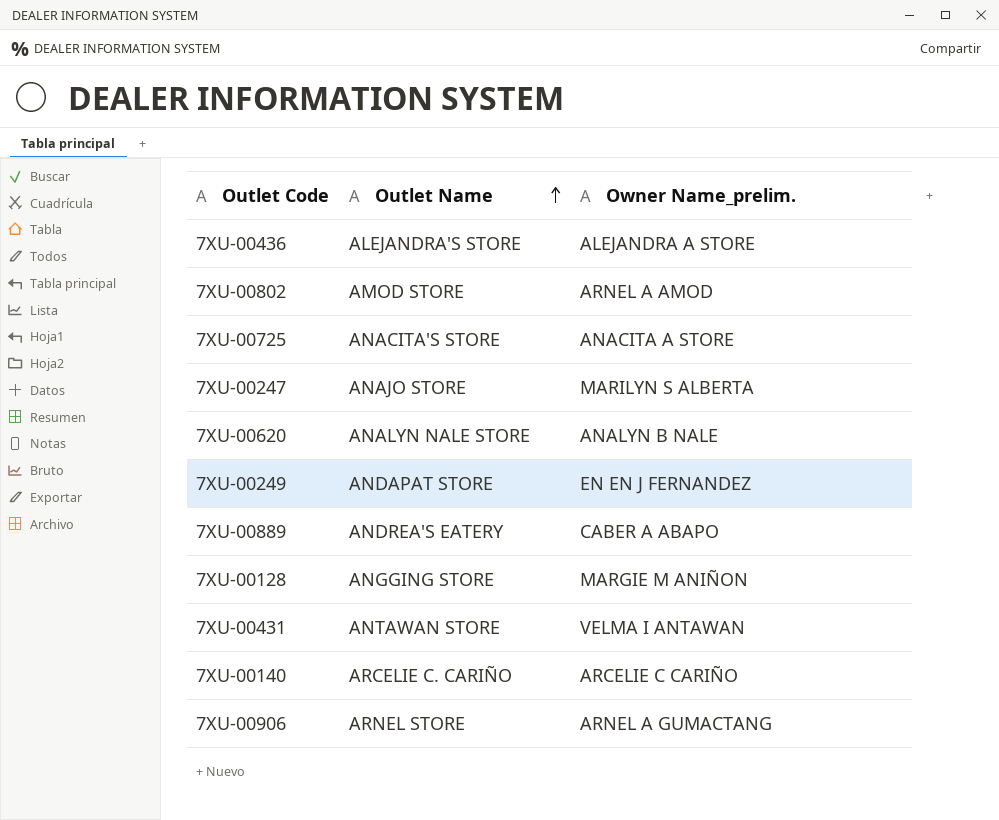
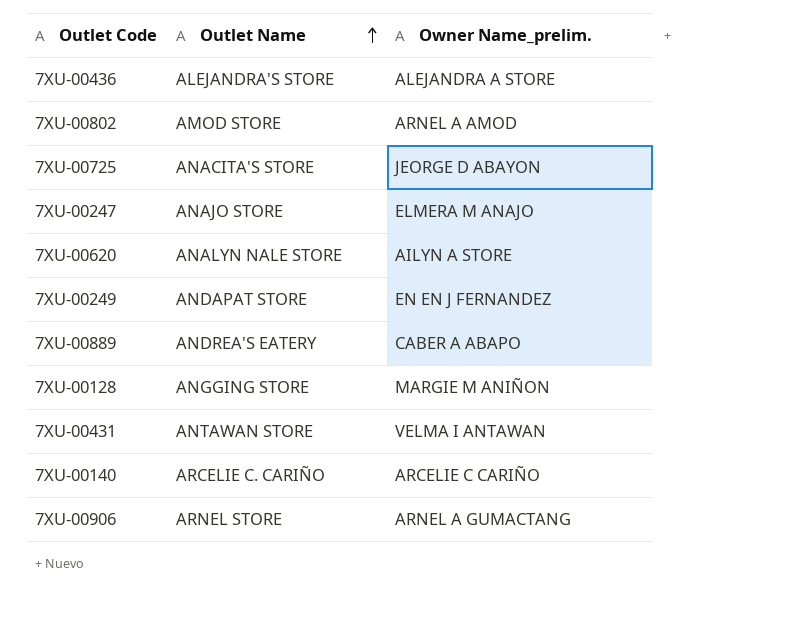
7XU-00725 | Owner Name_prelim.: ANACITA A STORE -> JEORGE D ABAYON
7XU-00247 | Owner Name_prelim.: MARILYN S ALBERTA -> ELMERA M ANAJO
7XU-00620 | Owner Name_prelim.: ANALYN B NALE -> AILYN A STORE

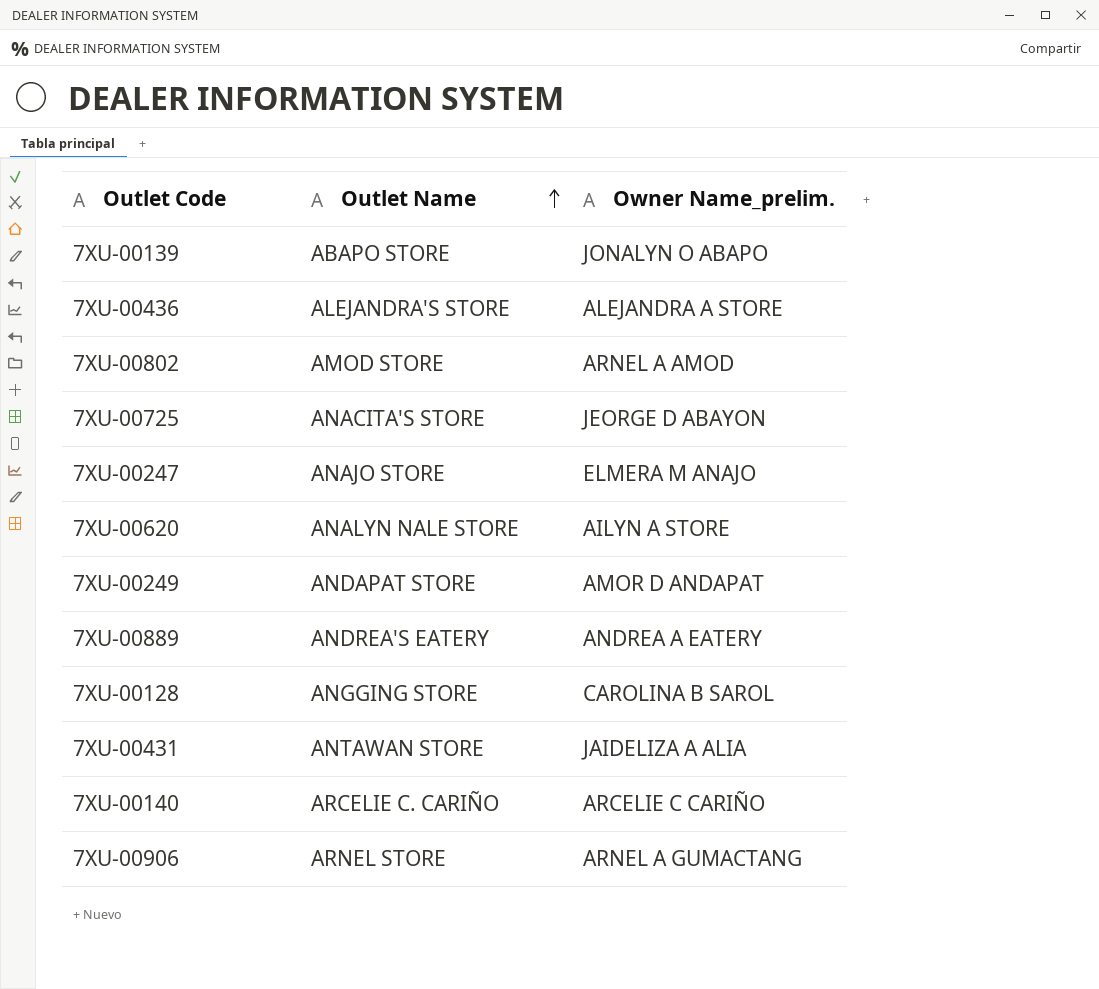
row 7XU-00139: none -> ABAPO STORE | JONALYN O ABAPO
7XU-00249 | Owner Name_prelim.: EN EN J FERNANDEZ -> AMOR D ANDAPAT
7XU-00889 | Owner Name_prelim.: CABER A ABAPO -> ANDREA A EATERY
7XU-00128 | Owner Name_prelim.: MARGIE M ANIÑON -> CAROLINA B SAROL
7XU-00431 | Owner Name_prelim.: VELMA I ANTAWAN -> JAIDELIZA A ALIA

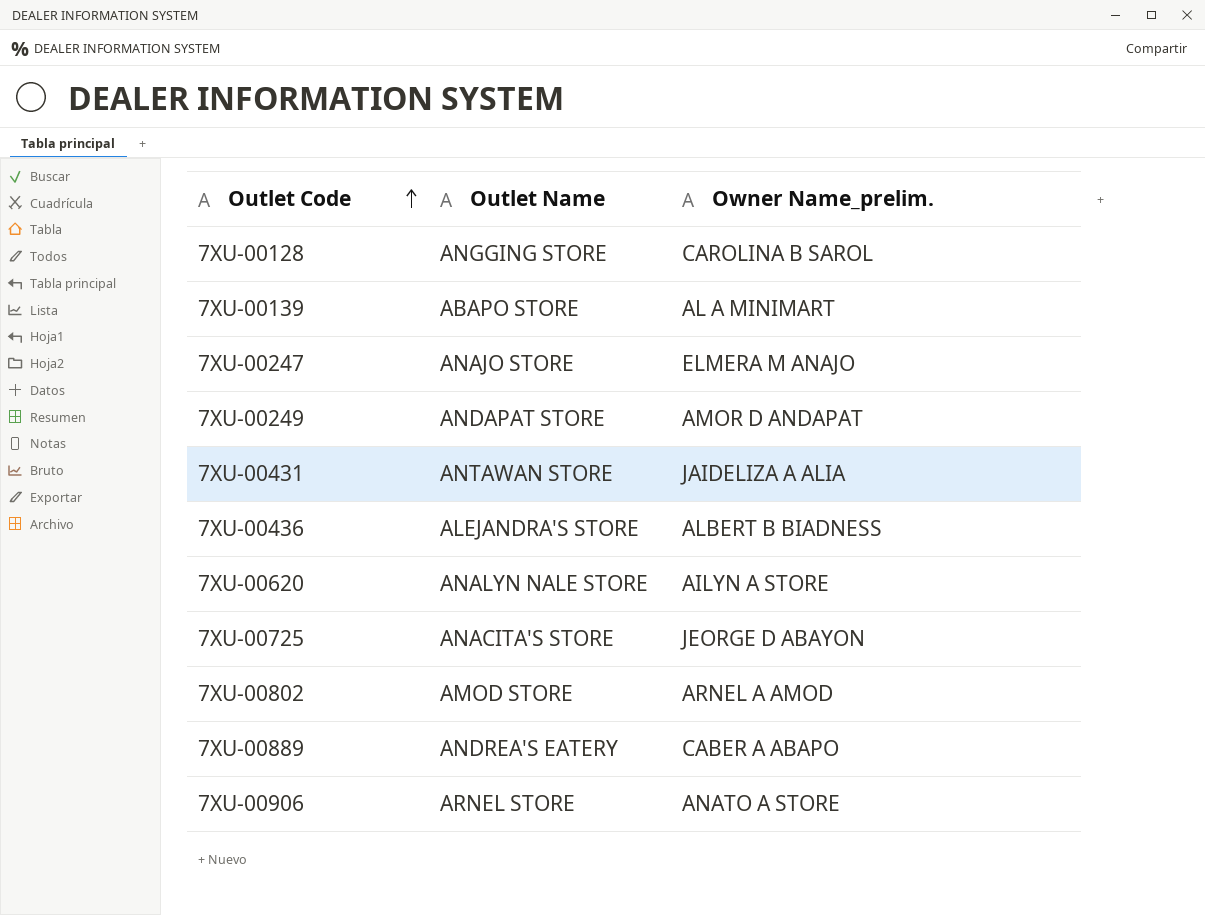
row order: Outlet Name ascending -> Outlet Code ascending
row 7XU-00140: ARCELIE C. CARIÑO | ARCELIE C CARIÑO -> none
7XU-00139 | Owner Name_prelim.: JONALYN O ABAPO -> AL A MINIMART
7XU-00436 | Owner Name_prelim.: ALEJANDRA A STORE -> ALBERT B BIADNESS
7XU-00889 | Owner Name_prelim.: ANDREA A EATERY -> CABER A ABAPO
7XU-00906 | Owner Name_prelim.: ARNEL A GUMACTANG -> ANATO A STORE

